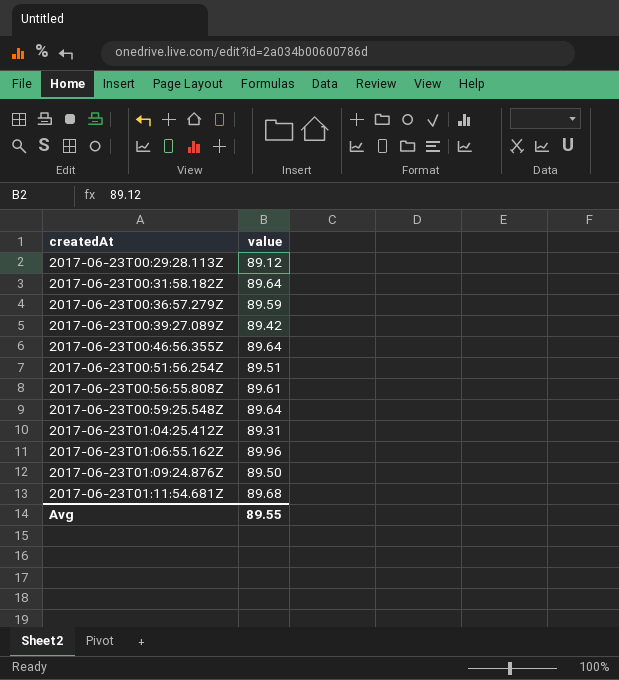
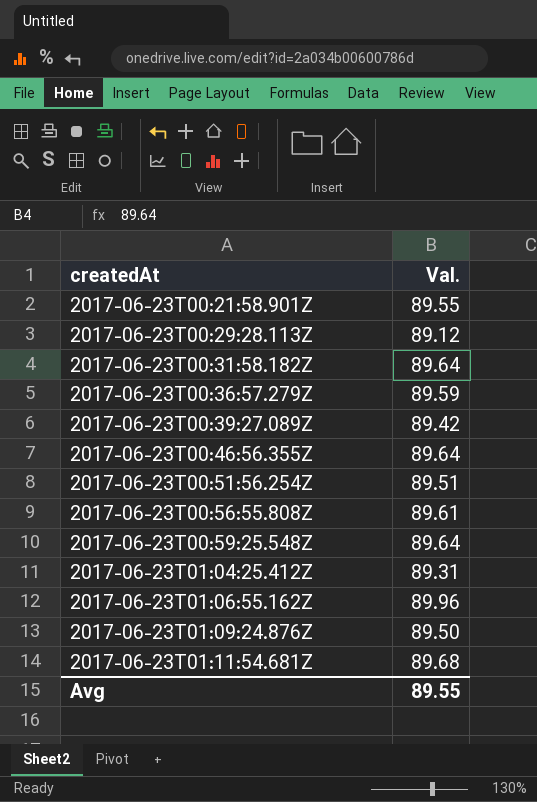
column name: value -> Val.
row 2017-06-23T00:21:58.901Z: none -> 89.55

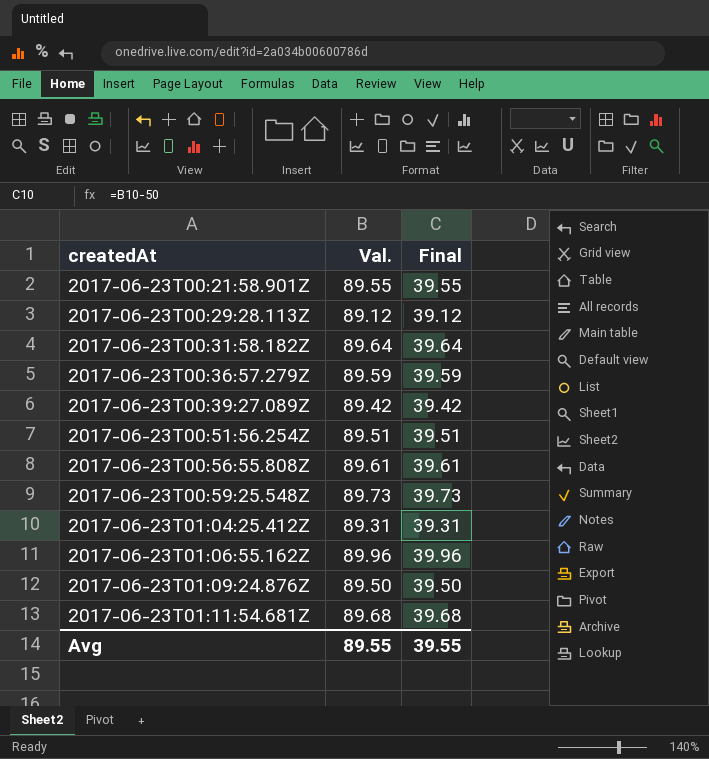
column Final | formula: none -> [Val.] - 50
row 2017-06-23T00:46:56.355Z: 89.64 -> none
2017-06-23T00:59:25.548Z | Val.: 89.64 -> 89.73

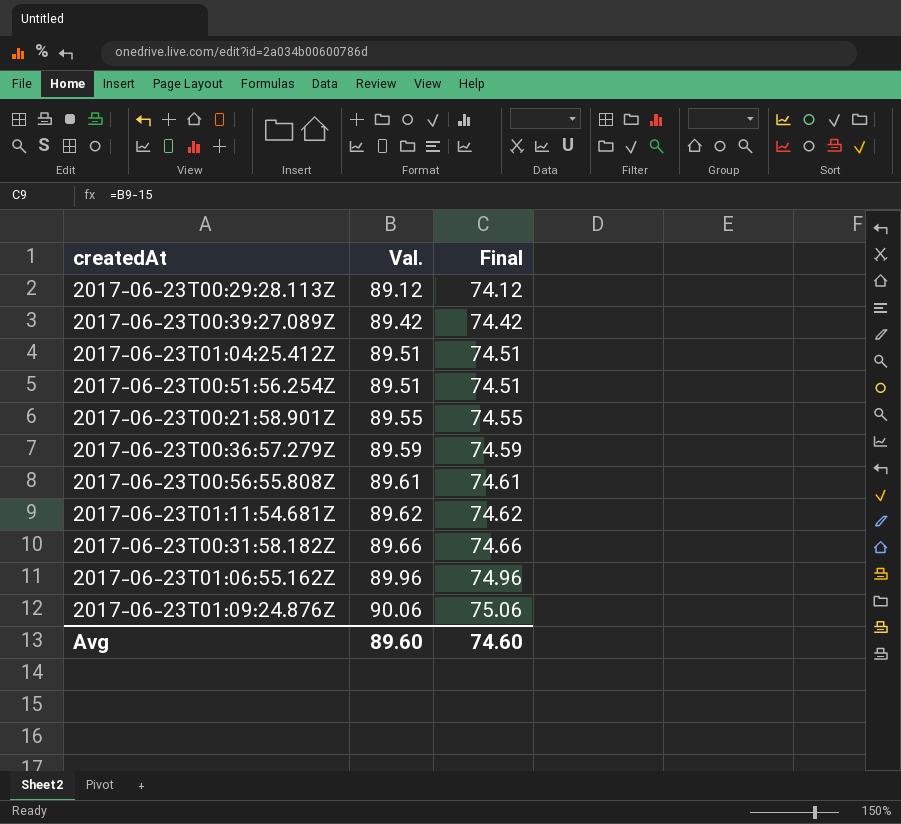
row order: createdAt ascending -> Val. ascending
column Final | formula: [Val.] - 50 -> [Val.] - 15
row 2017-06-23T00:59:25.548Z: 89.73 | 39.73 -> none
2017-06-23T01:04:25.412Z | Val.: 89.31 -> 89.51
2017-06-23T01:11:54.681Z | Val.: 89.68 -> 89.62
2017-06-23T00:31:58.182Z | Val.: 89.64 -> 89.66
2017-06-23T01:09:24.876Z | Val.: 89.50 -> 90.06
Avg | Val.: 89.55 -> 89.60
Avg | Final: 39.55 -> 74.60

